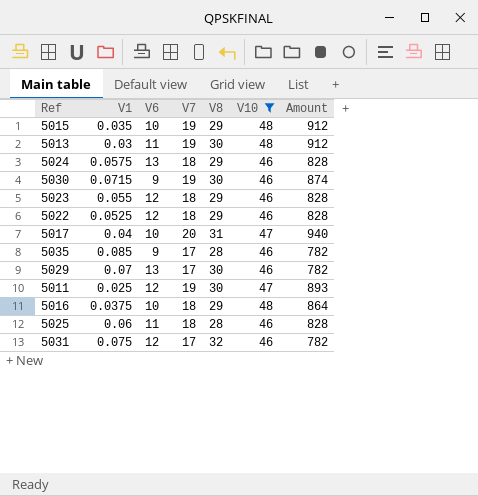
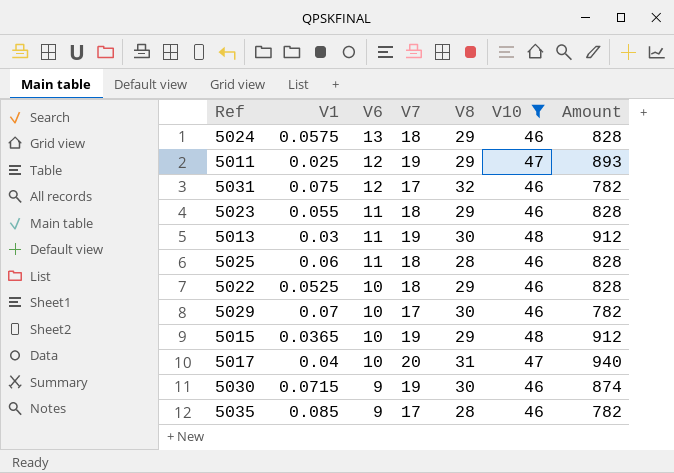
row order: none -> V6 descending
row 5016: 0.0375 | 10 | 18 | 29 | 48 | 864 -> none
5011 | V8: 30 -> 29
5023 | V6: 12 -> 11
5022 | V6: 12 -> 10
5029 | V6: 13 -> 10
5015 | V1: 0.035 -> 0.0365

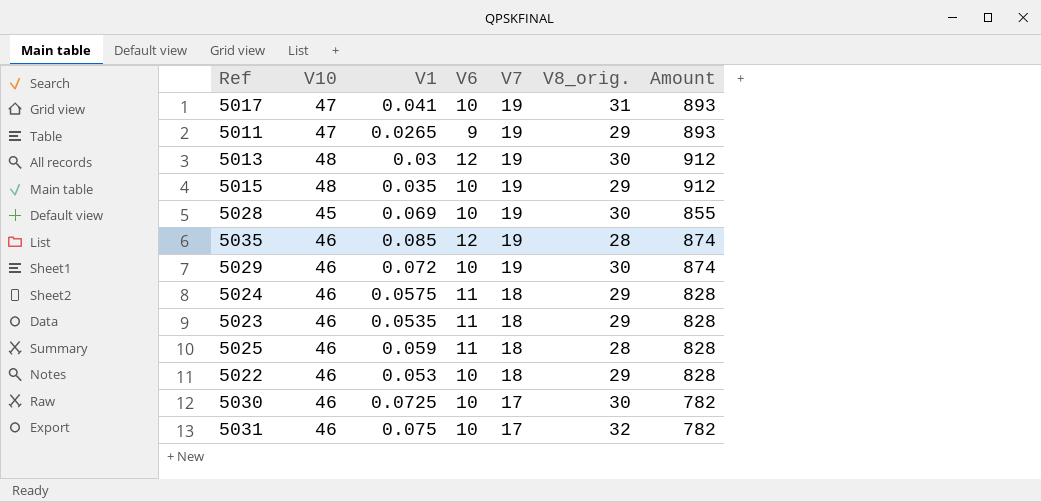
filter: V10 != 45 -> none
row order: V6 descending -> V7 descending
column V10 | position: 6 -> 2
column name: V8 -> V8_orig.
5017 | V1: 0.04 -> 0.041
5017 | V7: 20 -> 19
5017 | Amount: 940 -> 893
5011 | V1: 0.025 -> 0.0265
5011 | V6: 12 -> 9
5013 | V6: 11 -> 12
5015 | V1: 0.0365 -> 0.035
5035 | V6: 9 -> 12
5035 | V7: 17 -> 19
5035 | Amount: 782 -> 874
5029 | V1: 0.07 -> 0.072
5029 | V7: 17 -> 19
5029 | Amount: 782 -> 874
5024 | V6: 13 -> 11
5023 | V1: 0.055 -> 0.0535
5025 | V1: 0.06 -> 0.059
5022 | V1: 0.0525 -> 0.053
5030 | V1: 0.0715 -> 0.0725
5030 | V6: 9 -> 10
5030 | V7: 19 -> 17
5030 | Amount: 874 -> 782
5031 | V6: 12 -> 10

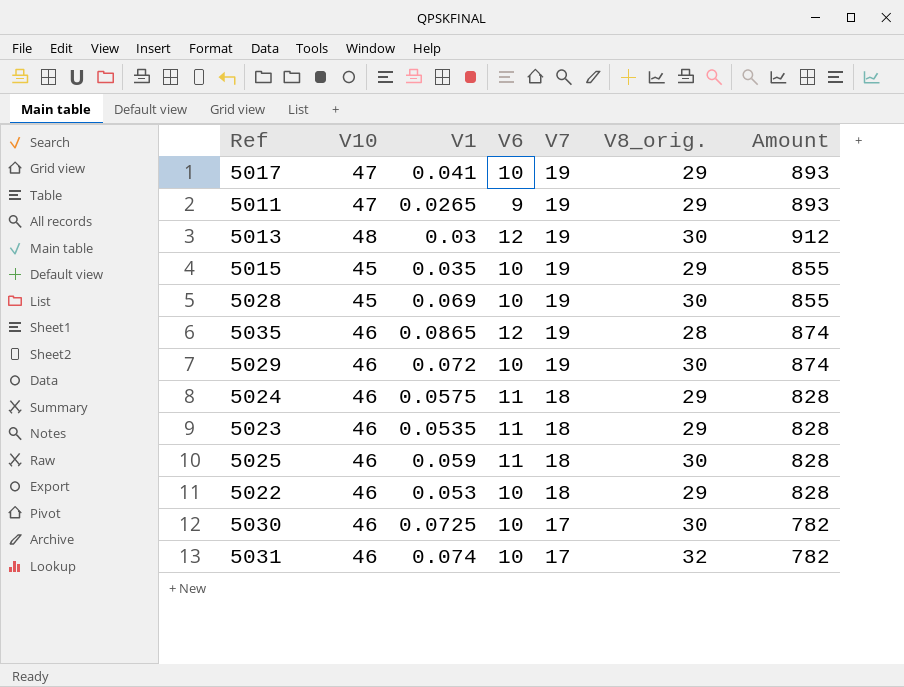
5017 | V8_orig.: 31 -> 29
5015 | V10: 48 -> 45
5015 | Amount: 912 -> 855
5035 | V1: 0.085 -> 0.0865
5025 | V8_orig.: 28 -> 30
5031 | V1: 0.075 -> 0.074

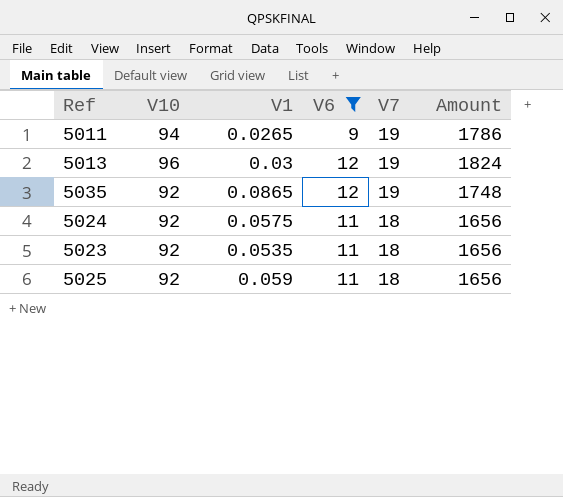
filter: none -> V6 != 10
column V8_orig. | position: 6 -> none
5011 | V10: 47 -> 94
5011 | Amount: 893 -> 1786
5013 | V10: 48 -> 96
5013 | Amount: 912 -> 1824
5035 | V10: 46 -> 92
5035 | Amount: 874 -> 1748
5024 | V10: 46 -> 92
5024 | Amount: 828 -> 1656
5023 | V10: 46 -> 92
5023 | Amount: 828 -> 1656
5025 | V10: 46 -> 92
5025 | Amount: 828 -> 1656

